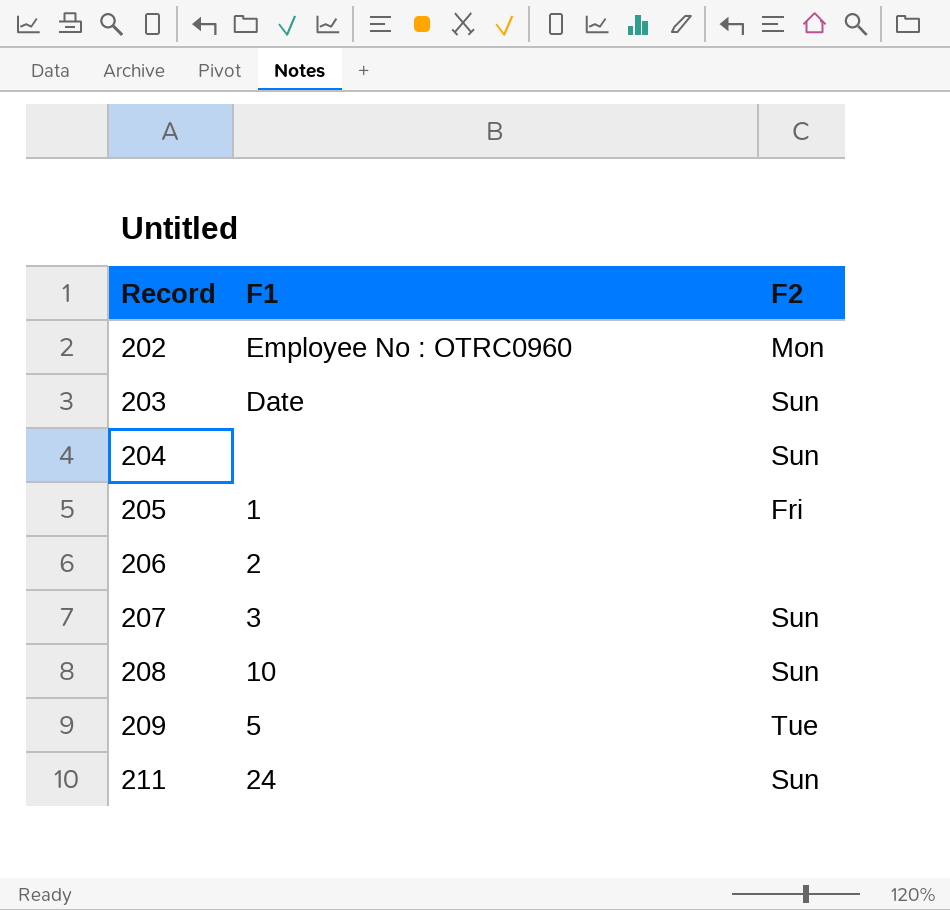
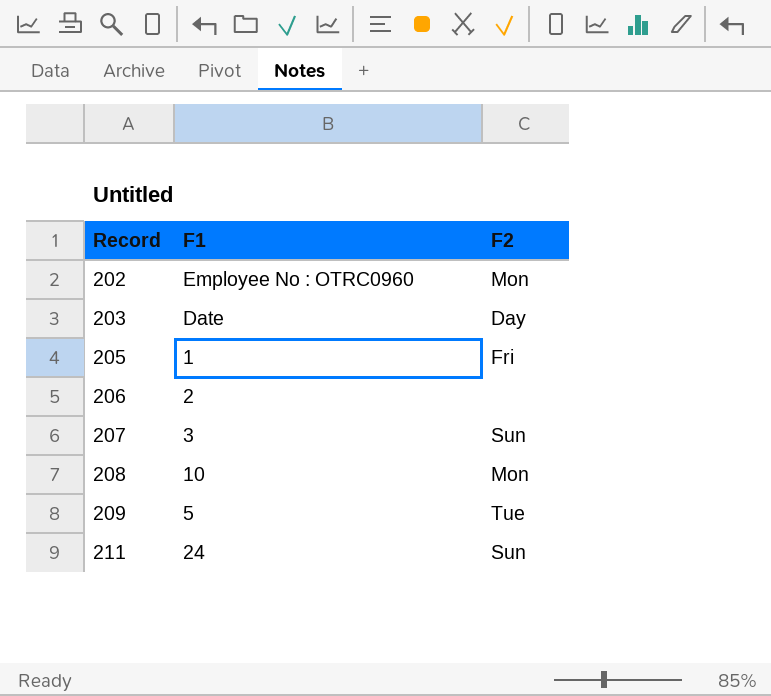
row 204: none | Sun -> none
203 | F2: Sun -> Day
208 | F2: Sun -> Mon

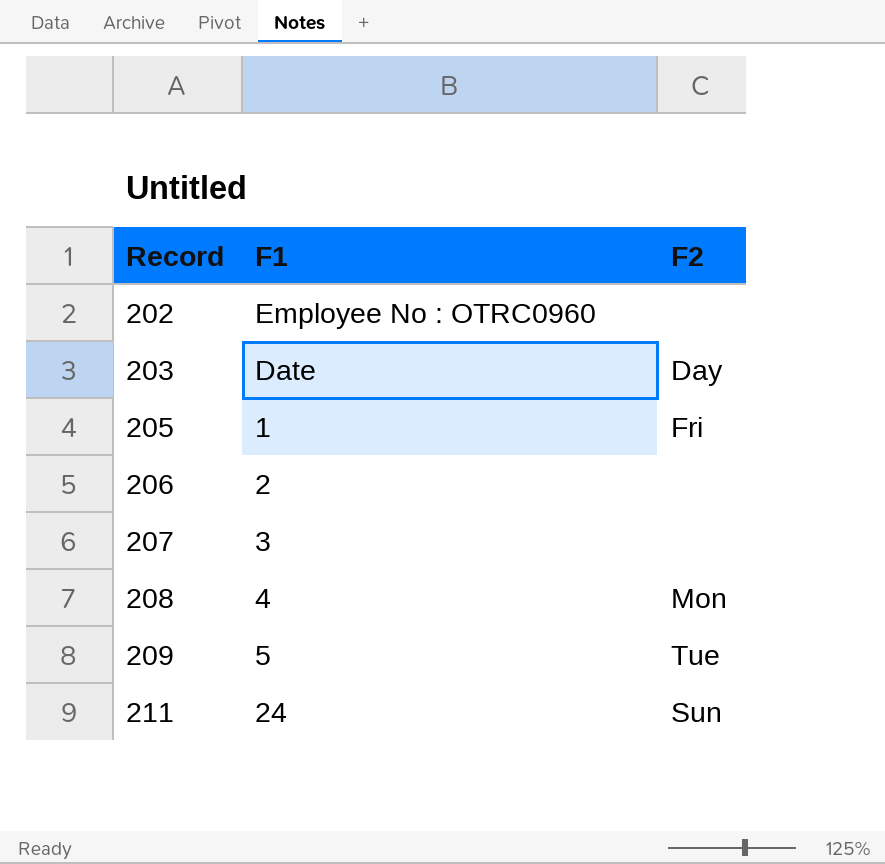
202 | F2: Mon -> none
207 | F2: Sun -> none
208 | F1: 10 -> 4

